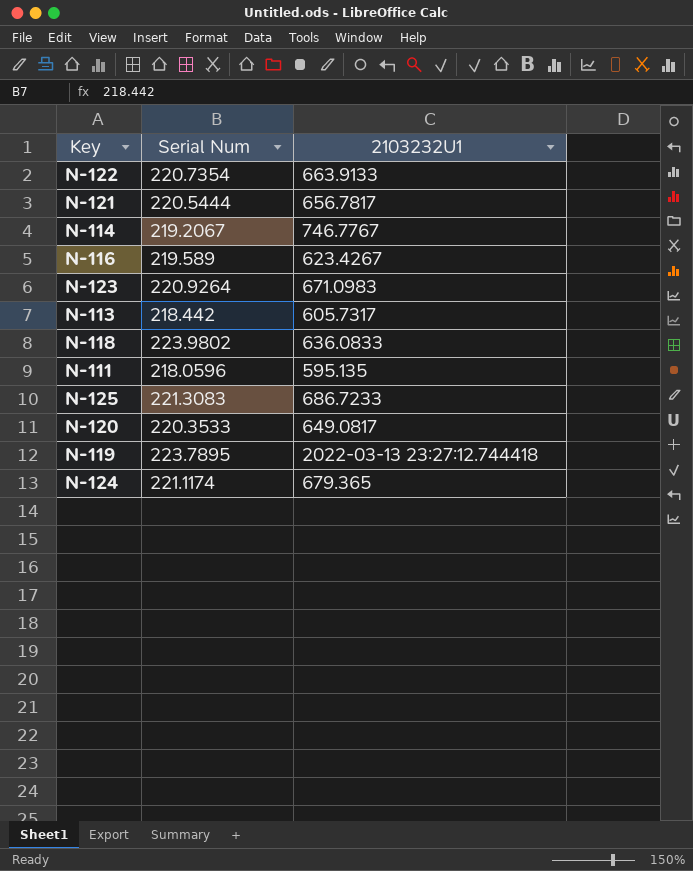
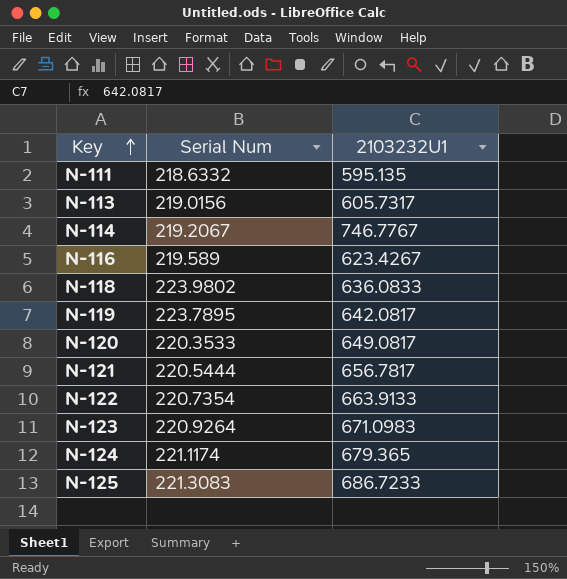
row order: none -> Key ascending
N-111 | Serial Num: 218.0596 -> 218.6332
N-113 | Serial Num: 218.442 -> 219.0156
N-119 | 2103232U1: 2022-03-13 23:27:12.744418 -> 642.0817

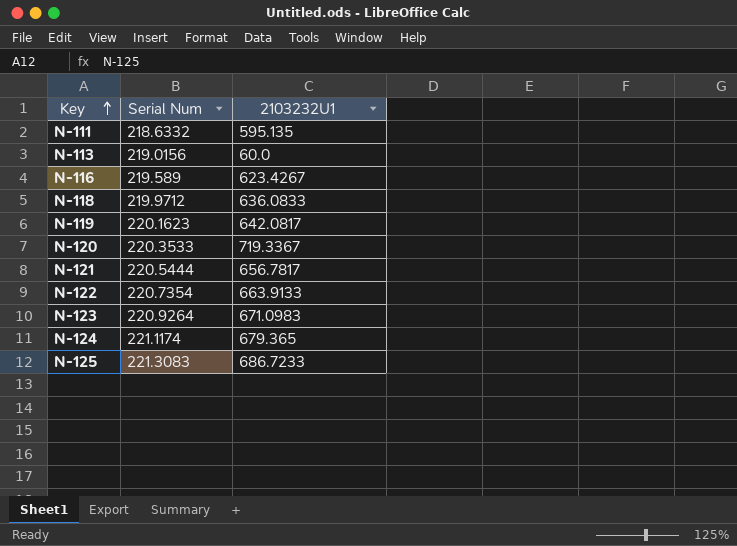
row N-114: 219.2067 | 746.7767 -> none
N-113 | 2103232U1: 605.7317 -> 60.0
N-118 | Serial Num: 223.9802 -> 219.9712
N-119 | Serial Num: 223.7895 -> 220.1623
N-120 | 2103232U1: 649.0817 -> 719.3367

